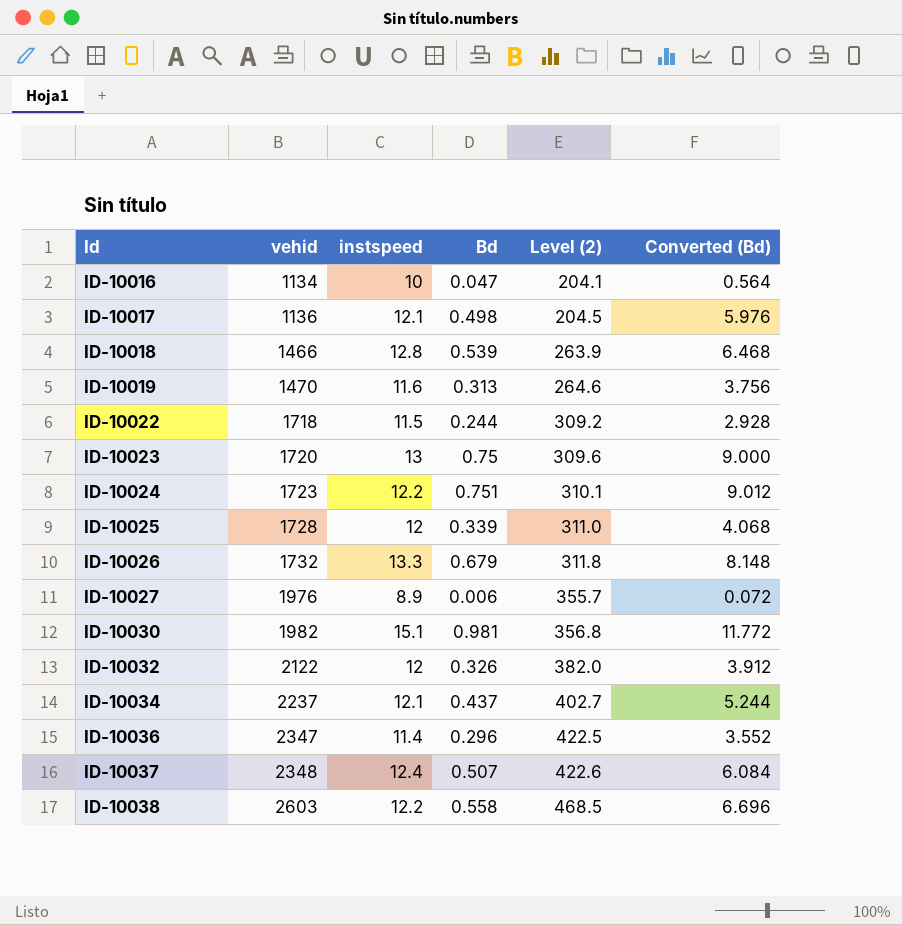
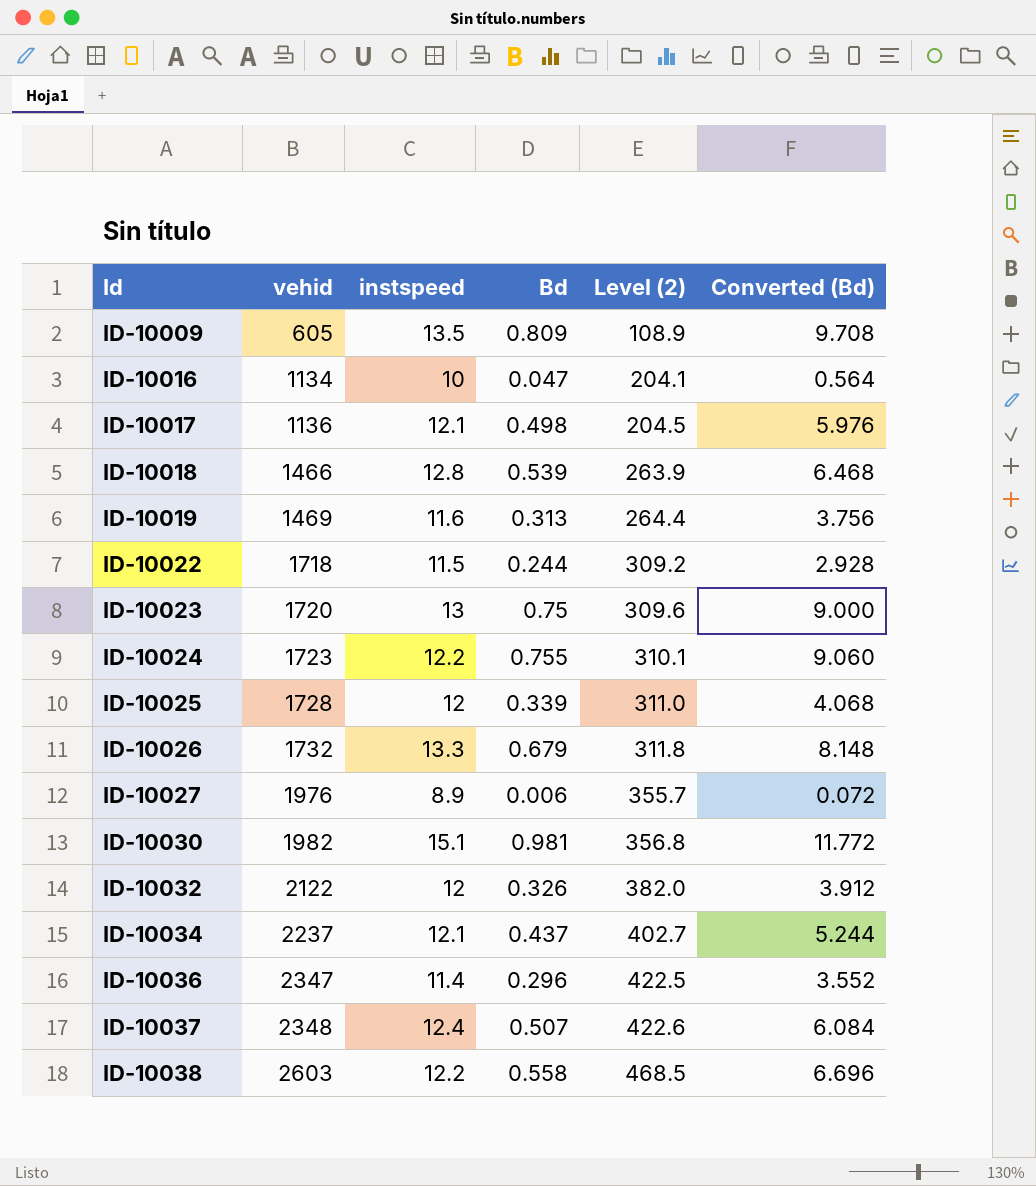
row ID-10009: none -> 605 | 13.5 | 0.809 | 108.9 | 9.708
ID-10019 | vehid: 1470 -> 1469
ID-10019 | Level (2): 264.6 -> 264.4
ID-10024 | Bd: 0.751 -> 0.755
ID-10024 | Converted (Bd): 9.012 -> 9.060

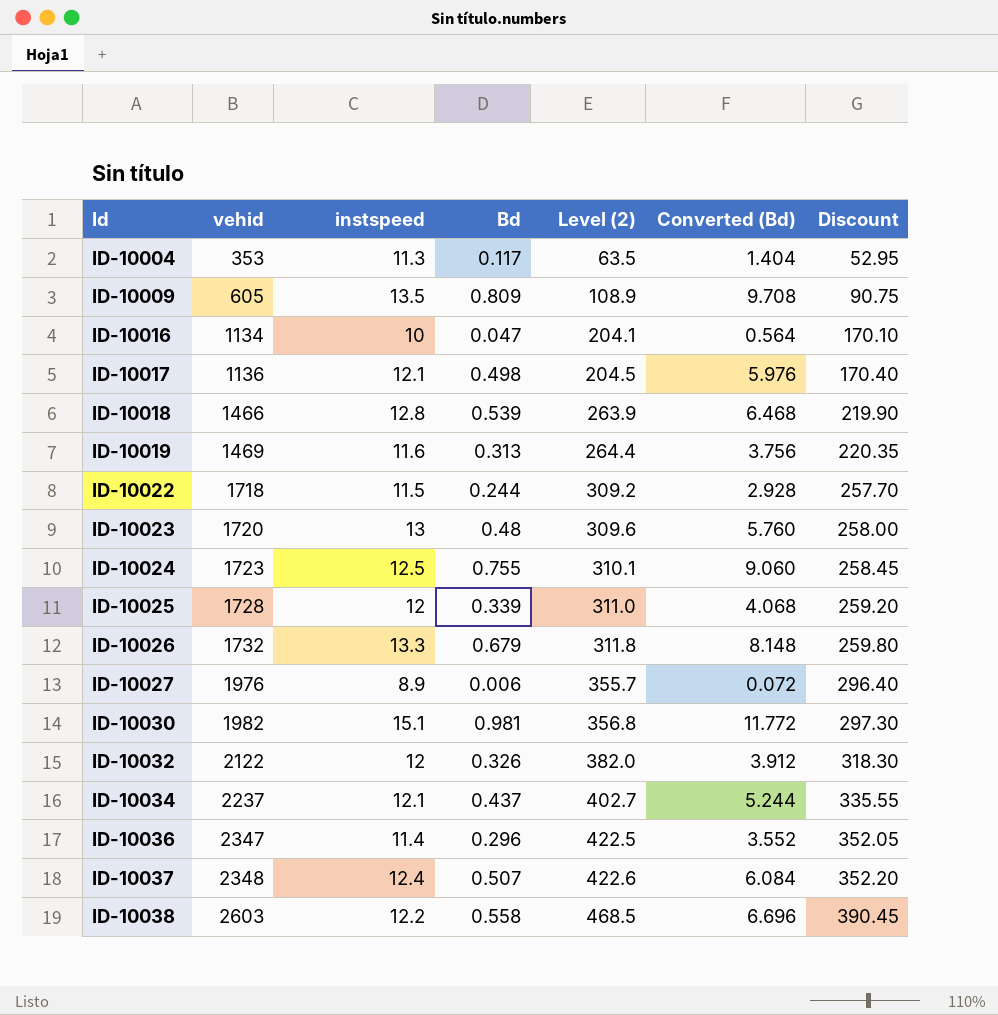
column Discount | formula: none -> [vehid] * 0.15
row ID-10004: none -> 353 | 11.3 | 0.117 | 63.5 | 1.404 | 52.95
ID-10023 | Bd: 0.75 -> 0.48
ID-10023 | Converted (Bd): 9.000 -> 5.760
ID-10024 | instspeed: 12.2 -> 12.5

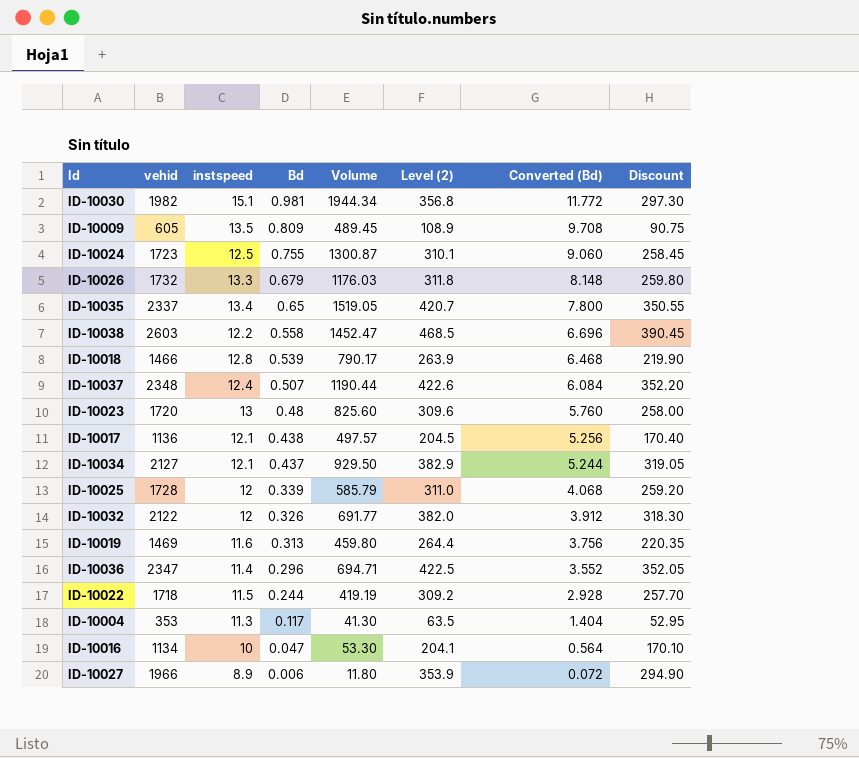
row order: Id ascending -> Bd descending
column Volume | formula: none -> [vehid] * [Bd]
row ID-10035: none -> 2337 | 13.4 | 0.65 | 1519.05 | 420.7 | 7.800 | 350.55
ID-10017 | Bd: 0.498 -> 0.438
ID-10017 | Converted (Bd): 5.976 -> 5.256
ID-10034 | vehid: 2237 -> 2127
ID-10034 | Level (2): 402.7 -> 382.9
ID-10034 | Discount: 335.55 -> 319.05
ID-10027 | vehid: 1976 -> 1966
ID-10027 | Level (2): 355.7 -> 353.9
ID-10027 | Discount: 296.40 -> 294.90

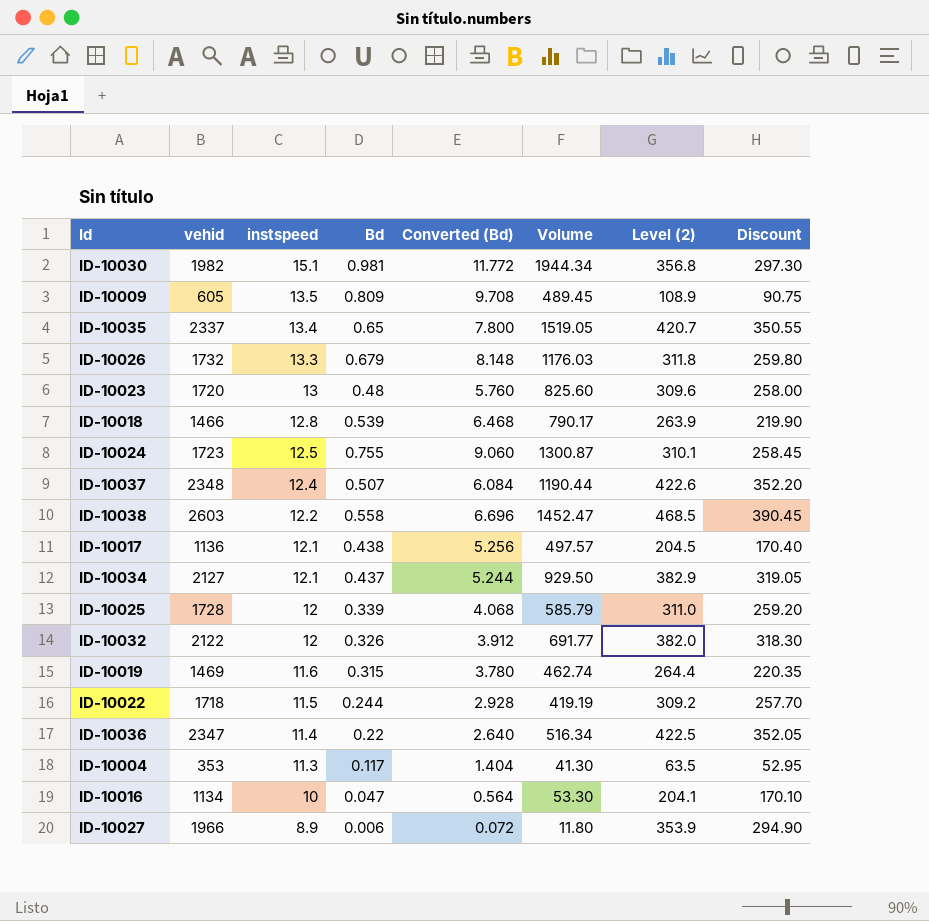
row order: Bd descending -> instspeed descending
column Converted (Bd) | position: 7 -> 5
ID-10019 | Bd: 0.313 -> 0.315
ID-10019 | Converted (Bd): 3.756 -> 3.780
ID-10019 | Volume: 459.80 -> 462.74
ID-10036 | Bd: 0.296 -> 0.22
ID-10036 | Converted (Bd): 3.552 -> 2.640
ID-10036 | Volume: 694.71 -> 516.34

